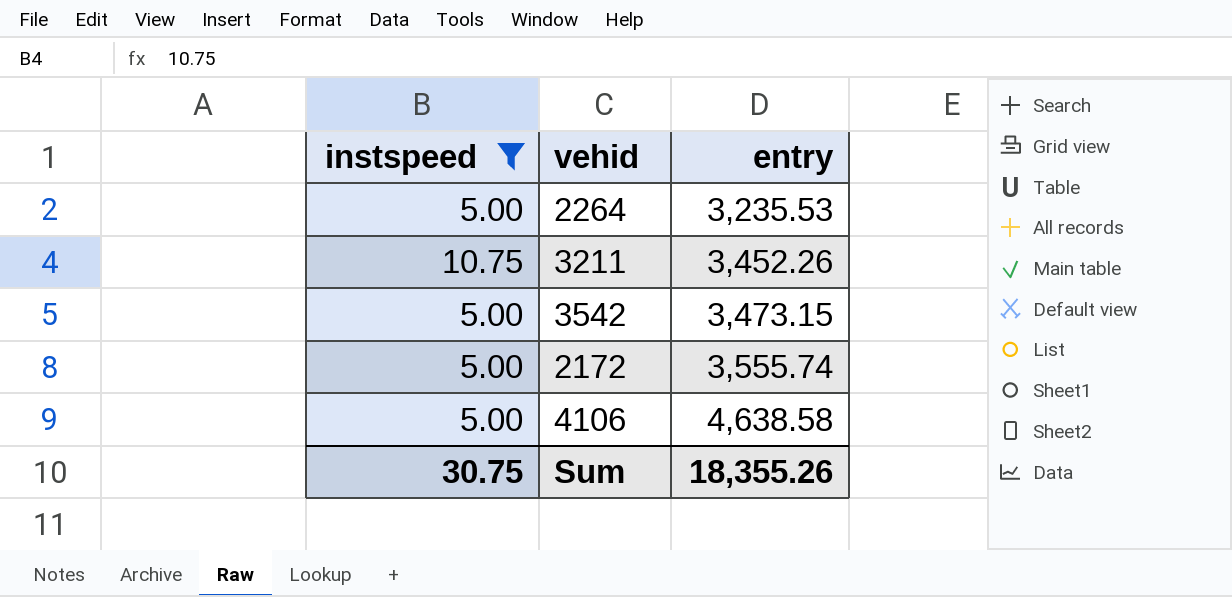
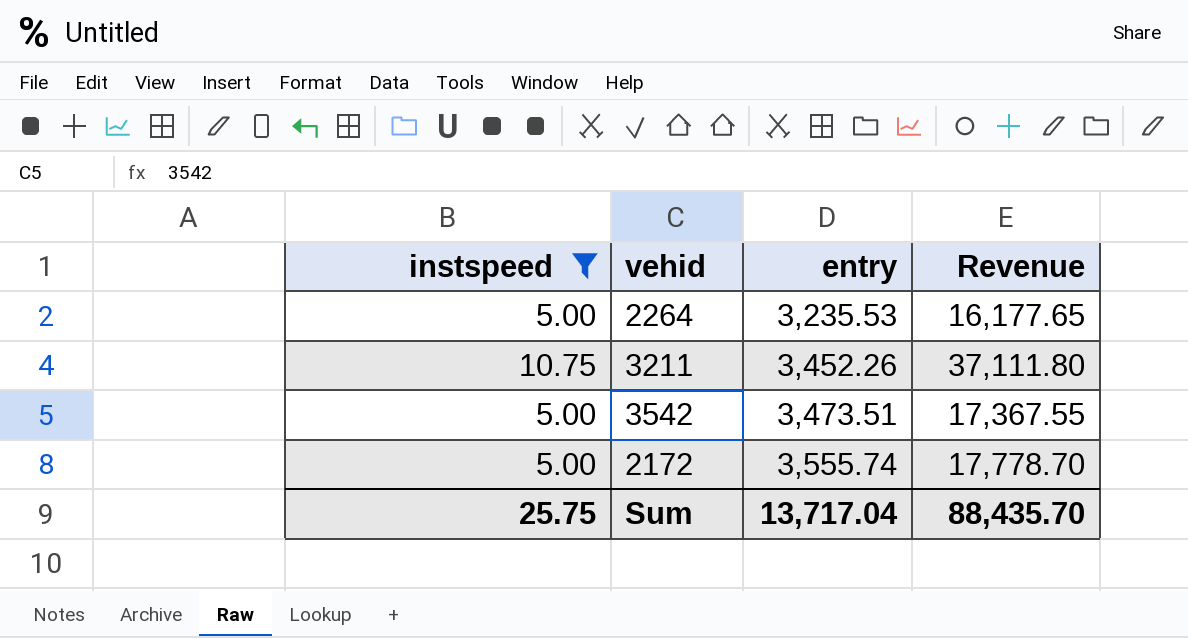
column Revenue | formula: none -> [instspeed] * [entry]
row 4106: 5.00 | 4,638.58 -> none
3542 | entry: 3,473.15 -> 3,473.51
Sum | instspeed: 30.75 -> 25.75
Sum | entry: 18,355.26 -> 13,717.04

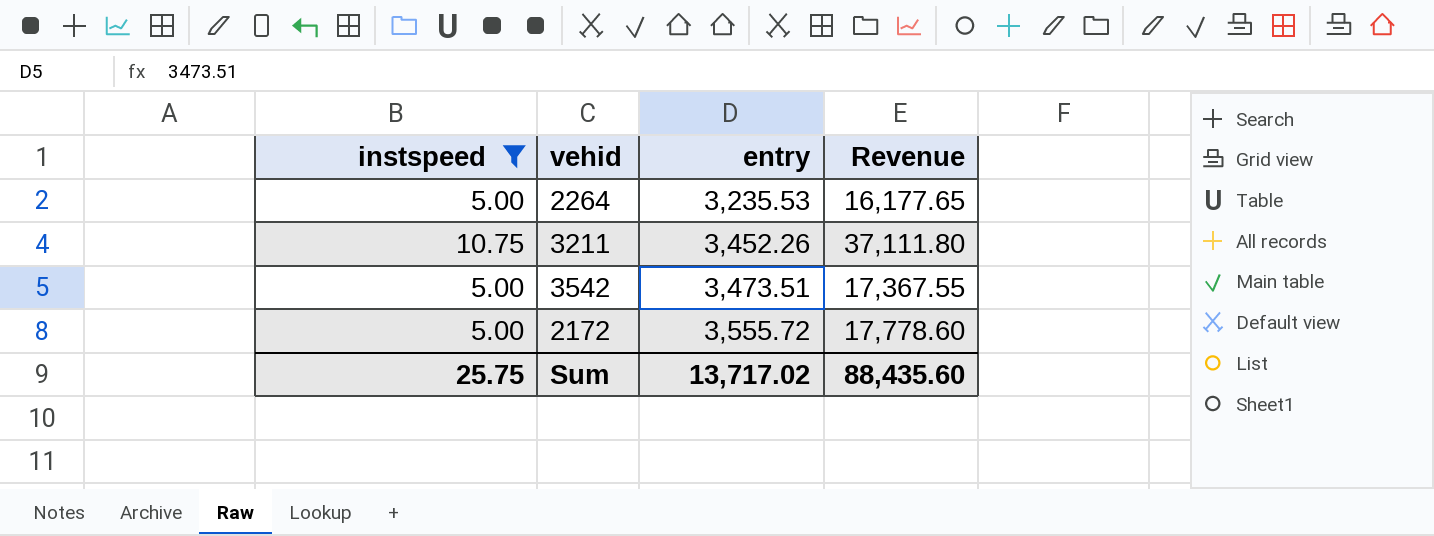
2172 | entry: 3,555.74 -> 3,555.72
2172 | Revenue: 17,778.70 -> 17,778.60
Sum | entry: 13,717.04 -> 13,717.02
Sum | Revenue: 88,435.70 -> 88,435.60

